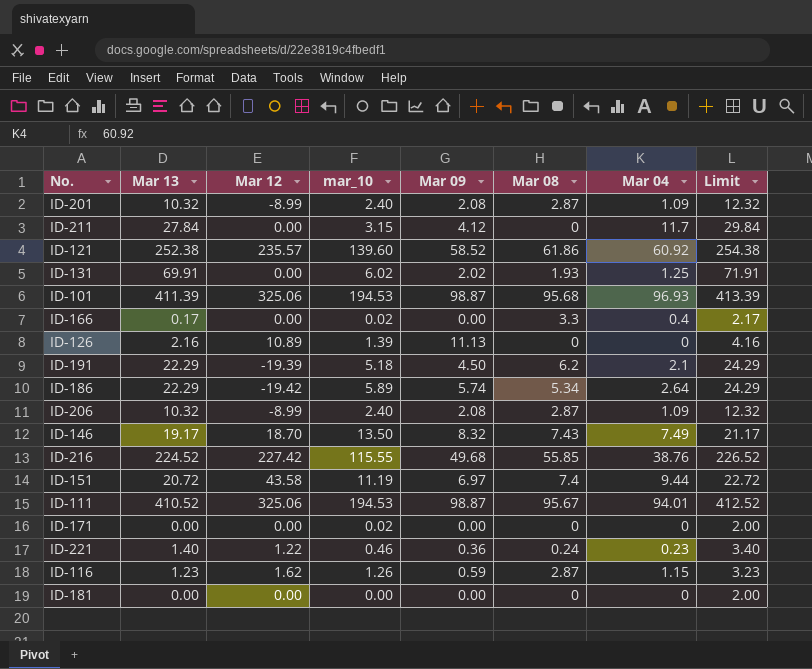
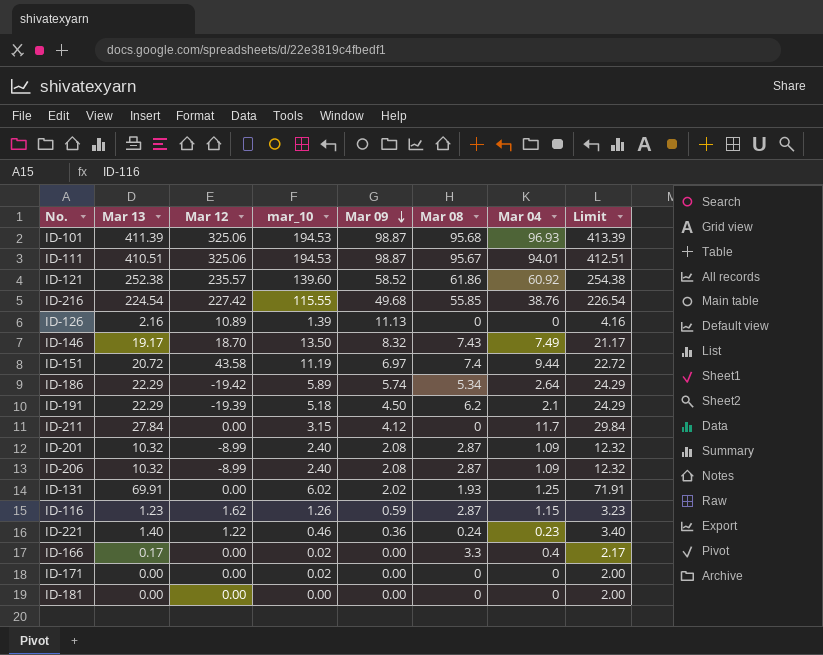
row order: none -> Mar 09 descending
ID-111 | Mar 13: 410.52 -> 410.51
ID-111 | Limit: 412.52 -> 412.51
ID-216 | Mar 13: 224.52 -> 224.54
ID-216 | Limit: 226.52 -> 226.54

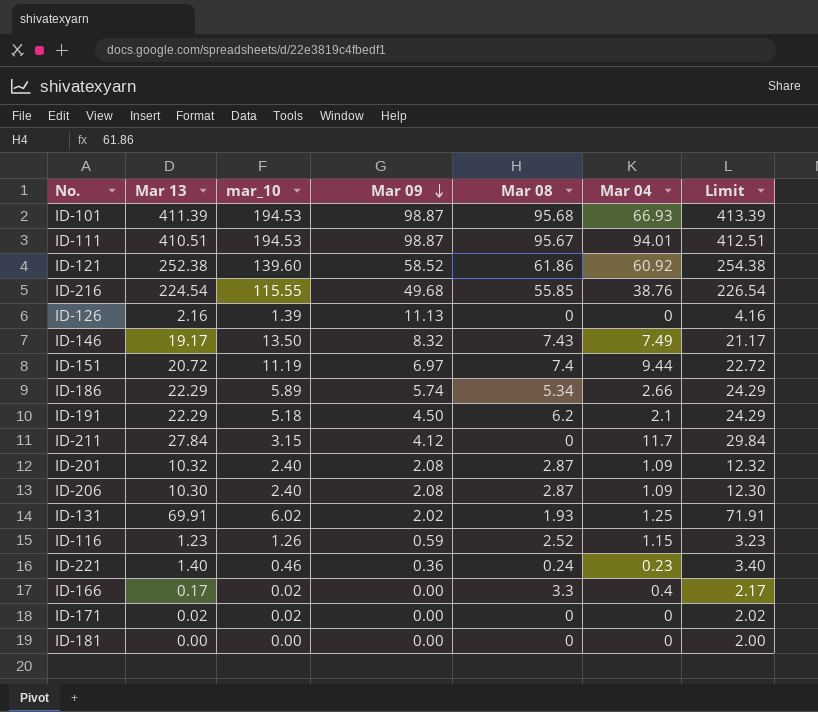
column Mar 12 | position: 3 -> none
ID-101 | Mar 04: 96.93 -> 66.93
ID-186 | Mar 04: 2.64 -> 2.66
ID-206 | Mar 13: 10.32 -> 10.30
ID-206 | Limit: 12.32 -> 12.30
ID-116 | Mar 08: 2.87 -> 2.52
ID-171 | Mar 13: 0.00 -> 0.02
ID-171 | Limit: 2.00 -> 2.02

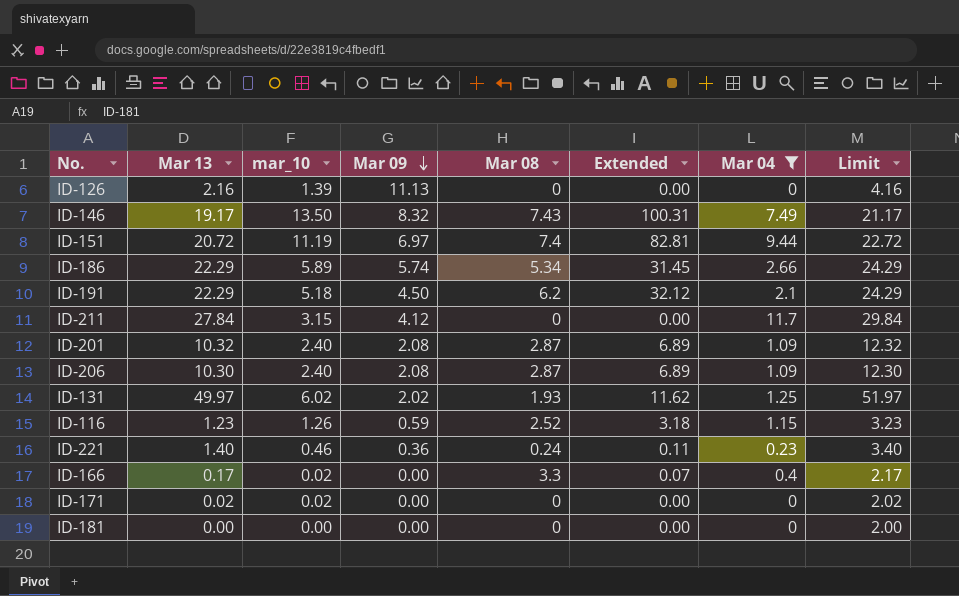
filter: none -> Mar 04 <= 11.7
column Extended | formula: none -> [mar_10] * [Mar 08]
ID-131 | Mar 13: 69.91 -> 49.97
ID-131 | Limit: 71.91 -> 51.97

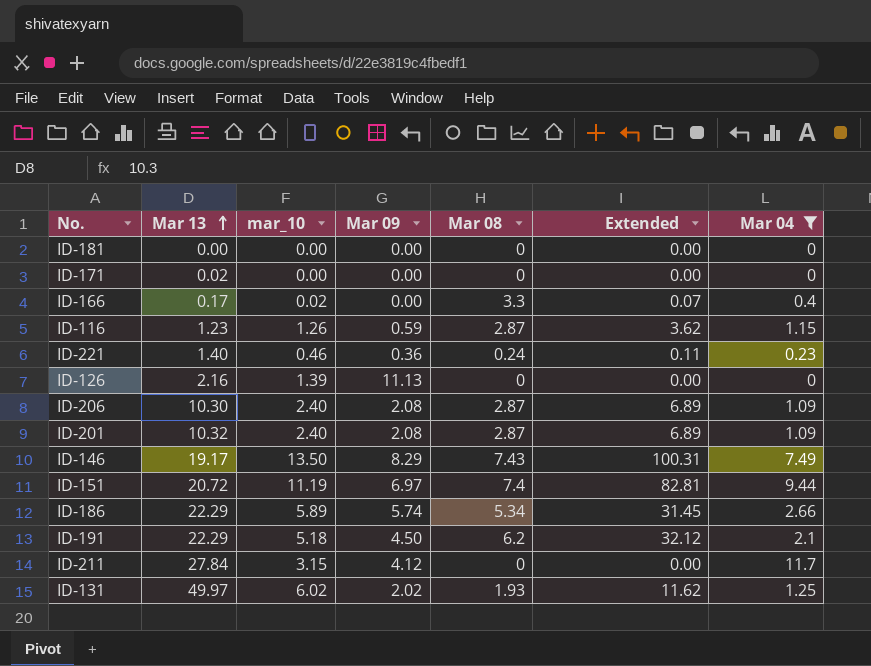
row order: Mar 09 descending -> Mar 13 ascending
column Limit | formula: [Mar 13] + 2 -> none
ID-171 | mar_10: 0.02 -> 0.00
ID-116 | Mar 08: 2.52 -> 2.87
ID-116 | Extended: 3.18 -> 3.62
ID-146 | Mar 09: 8.32 -> 8.29

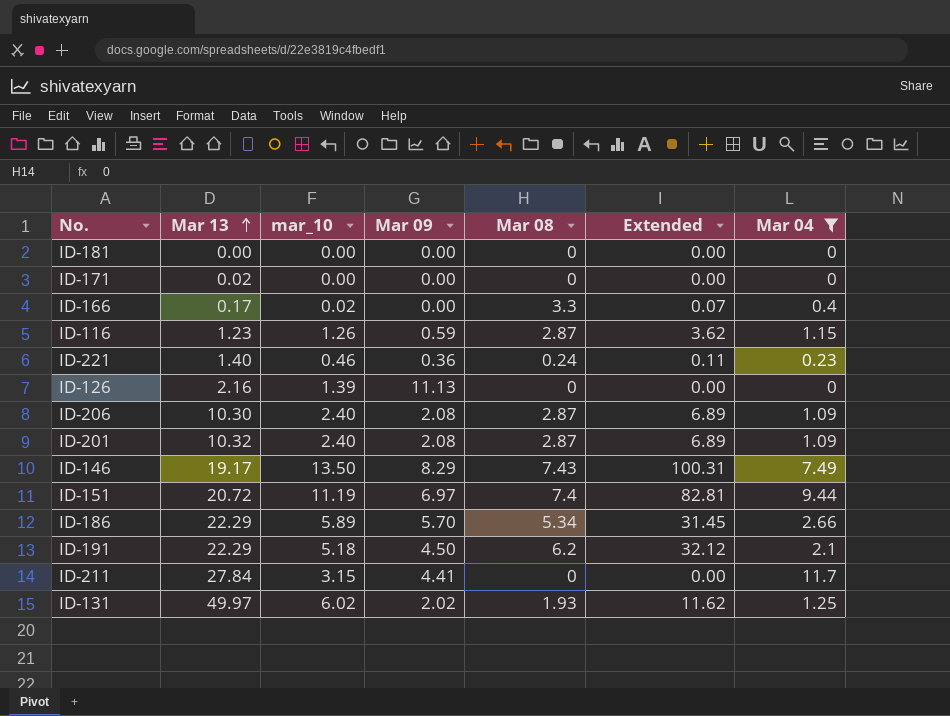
ID-186 | Mar 09: 5.74 -> 5.70
ID-211 | Mar 09: 4.12 -> 4.41

